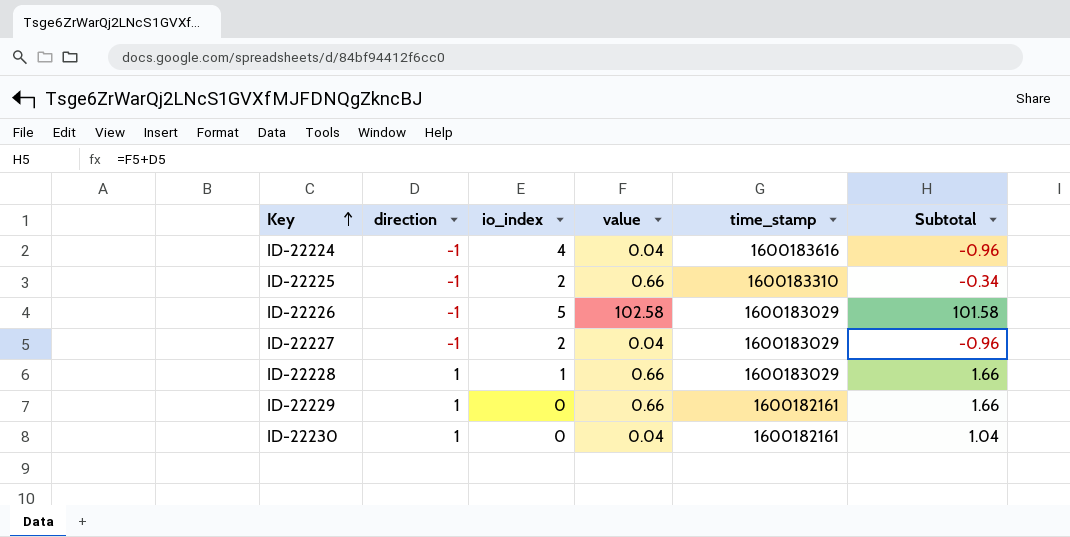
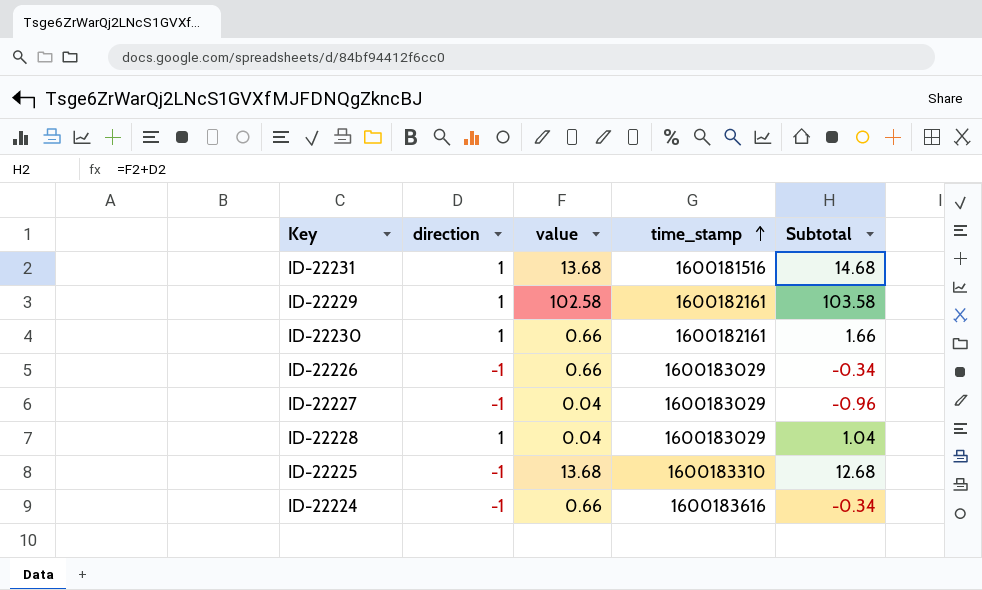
row order: Key ascending -> time_stamp ascending
column io_index | position: 3 -> none
row ID-22231: none -> 1 | 13.68 | 1600181516 | 14.68
ID-22229 | value: 0.66 -> 102.58
ID-22229 | Subtotal: 1.66 -> 103.58
ID-22230 | value: 0.04 -> 0.66
ID-22230 | Subtotal: 1.04 -> 1.66
ID-22226 | value: 102.58 -> 0.66
ID-22226 | Subtotal: 101.58 -> -0.34
ID-22228 | value: 0.66 -> 0.04
ID-22228 | Subtotal: 1.66 -> 1.04
ID-22225 | value: 0.66 -> 13.68
ID-22225 | Subtotal: -0.34 -> 12.68
ID-22224 | value: 0.04 -> 0.66
ID-22224 | Subtotal: -0.96 -> -0.34

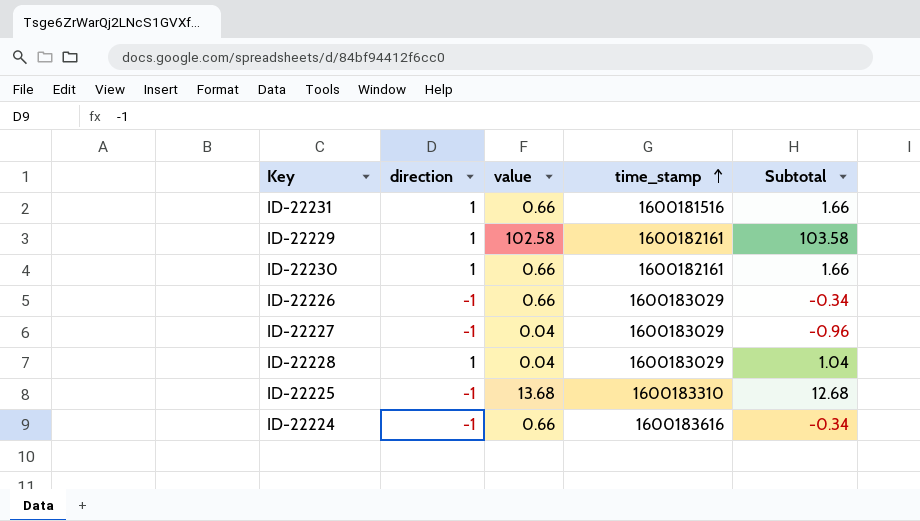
ID-22231 | value: 13.68 -> 0.66
ID-22231 | Subtotal: 14.68 -> 1.66

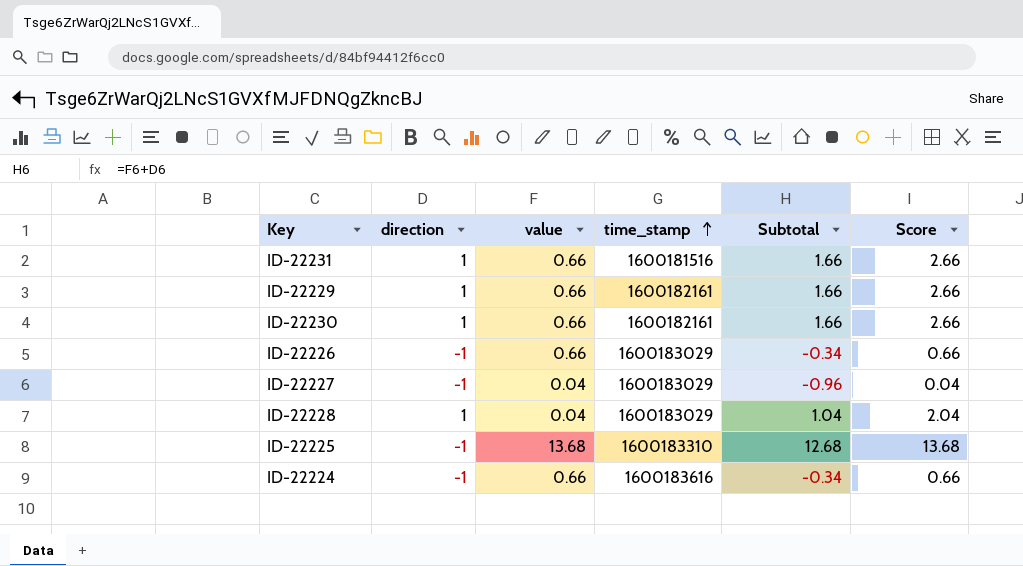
column Score | formula: none -> [Subtotal] + 1
ID-22229 | value: 102.58 -> 0.66
ID-22229 | Subtotal: 103.58 -> 1.66

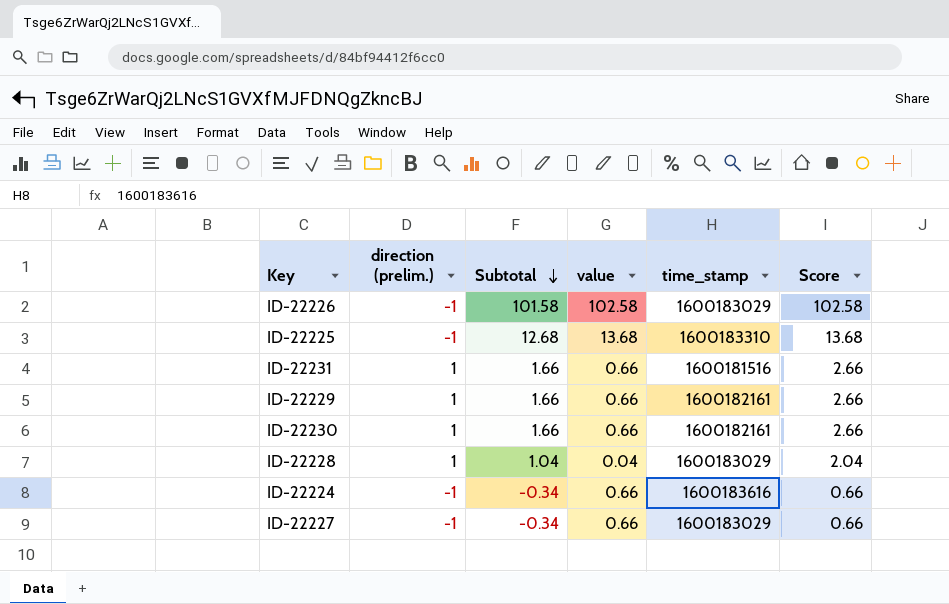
row order: time_stamp ascending -> Subtotal descending
column name: direction -> direction (prelim.)
column Subtotal | position: 5 -> 3
ID-22226 | Subtotal: -0.34 -> 101.58
ID-22226 | value: 0.66 -> 102.58
ID-22226 | Score: 0.66 -> 102.58
ID-22227 | Subtotal: -0.96 -> -0.34
ID-22227 | value: 0.04 -> 0.66
ID-22227 | Score: 0.04 -> 0.66

